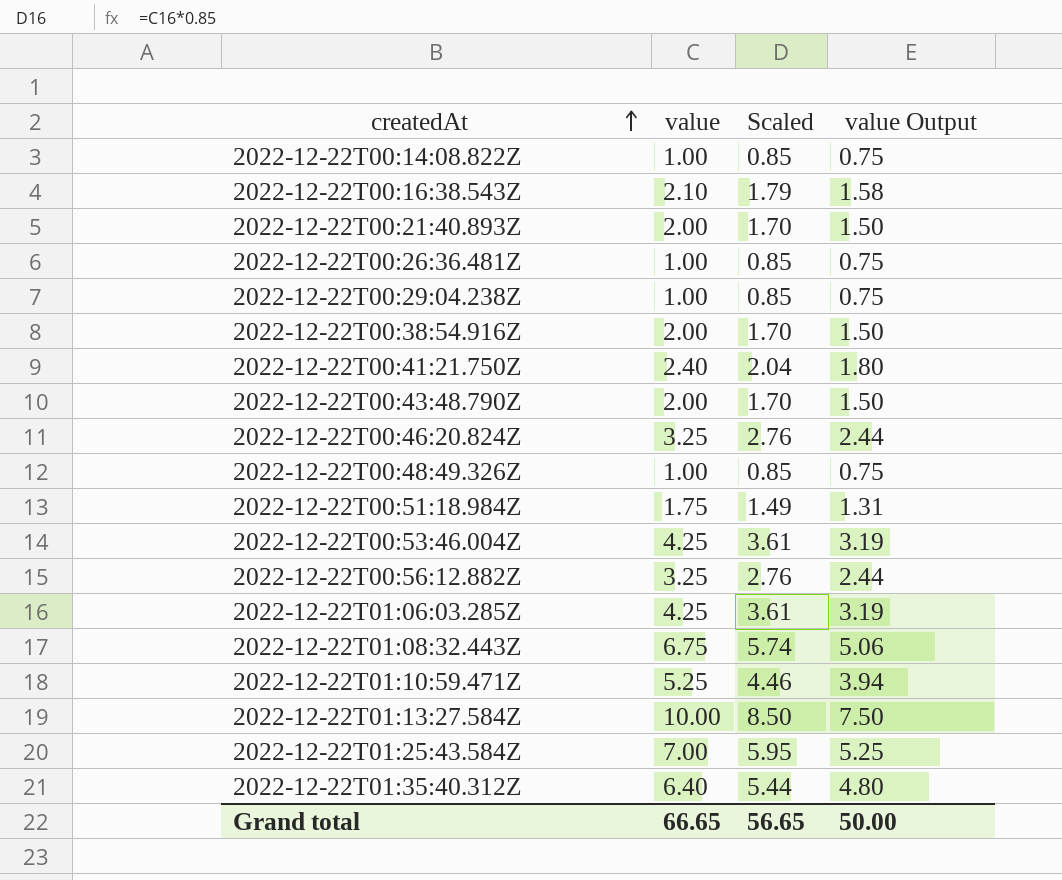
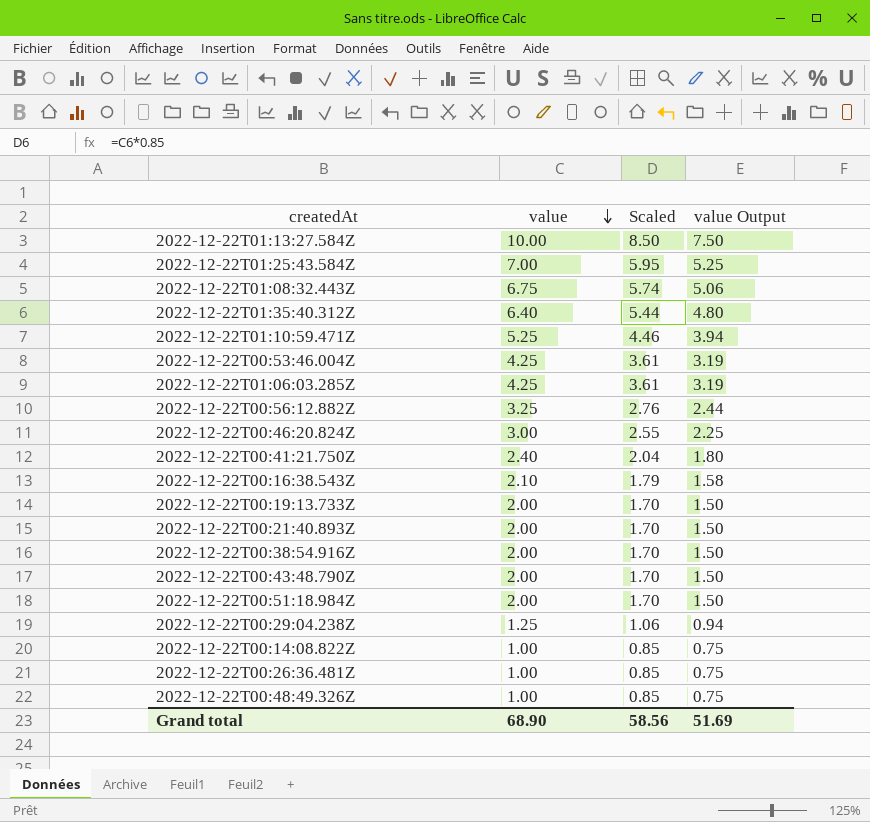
row order: createdAt ascending -> value descending
2022-12-22T00:46:20.824Z | value: 3.25 -> 3.00
2022-12-22T00:46:20.824Z | Scaled: 2.76 -> 2.55
2022-12-22T00:46:20.824Z | value Output: 2.44 -> 2.25
row 2022-12-22T00:19:13.733Z: none -> 2.00 | 1.70 | 1.50
2022-12-22T00:51:18.984Z | value: 1.75 -> 2.00
2022-12-22T00:51:18.984Z | Scaled: 1.49 -> 1.70
2022-12-22T00:51:18.984Z | value Output: 1.31 -> 1.50
2022-12-22T00:29:04.238Z | value: 1.00 -> 1.25
2022-12-22T00:29:04.238Z | Scaled: 0.85 -> 1.06
2022-12-22T00:29:04.238Z | value Output: 0.75 -> 0.94
Grand total | value: 66.65 -> 68.90
Grand total | Scaled: 56.65 -> 58.56
Grand total | value Output: 50.00 -> 51.69

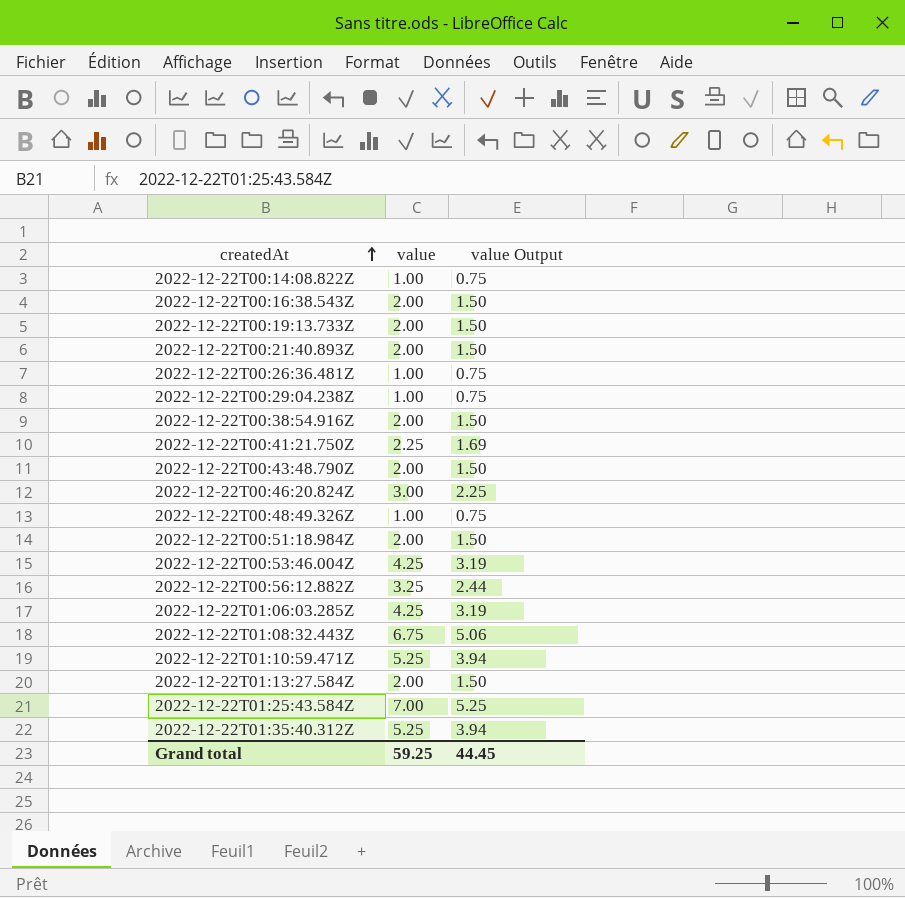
row order: value descending -> createdAt ascending
column Scaled | formula: [value] * 0.85 -> none
2022-12-22T00:16:38.543Z | value: 2.10 -> 2.00
2022-12-22T00:16:38.543Z | value Output: 1.58 -> 1.50
2022-12-22T00:29:04.238Z | value: 1.25 -> 1.00
2022-12-22T00:29:04.238Z | value Output: 0.94 -> 0.75
2022-12-22T00:41:21.750Z | value: 2.40 -> 2.25
2022-12-22T00:41:21.750Z | value Output: 1.80 -> 1.69
2022-12-22T01:13:27.584Z | value: 10.00 -> 2.00
2022-12-22T01:13:27.584Z | value Output: 7.50 -> 1.50
2022-12-22T01:35:40.312Z | value: 6.40 -> 5.25
2022-12-22T01:35:40.312Z | value Output: 4.80 -> 3.94
Grand total | value: 68.90 -> 59.25
Grand total | value Output: 51.69 -> 44.45

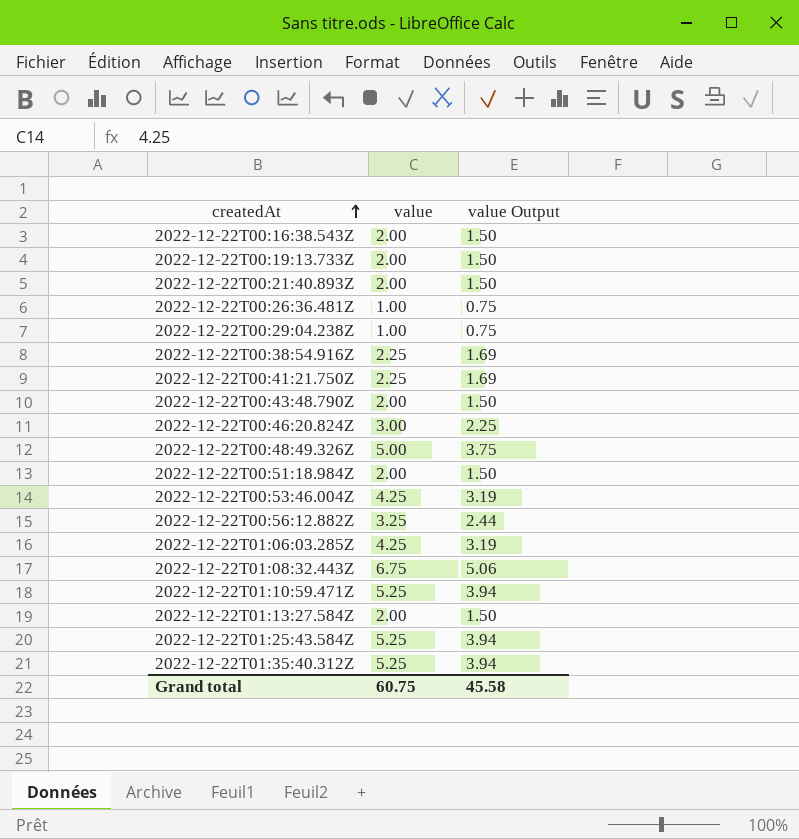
row 2022-12-22T00:14:08.822Z: 1.00 | 0.75 -> none
2022-12-22T00:38:54.916Z | value: 2.00 -> 2.25
2022-12-22T00:38:54.916Z | value Output: 1.50 -> 1.69
2022-12-22T00:48:49.326Z | value: 1.00 -> 5.00
2022-12-22T00:48:49.326Z | value Output: 0.75 -> 3.75
2022-12-22T01:25:43.584Z | value: 7.00 -> 5.25
2022-12-22T01:25:43.584Z | value Output: 5.25 -> 3.94
Grand total | value: 59.25 -> 60.75
Grand total | value Output: 44.45 -> 45.58

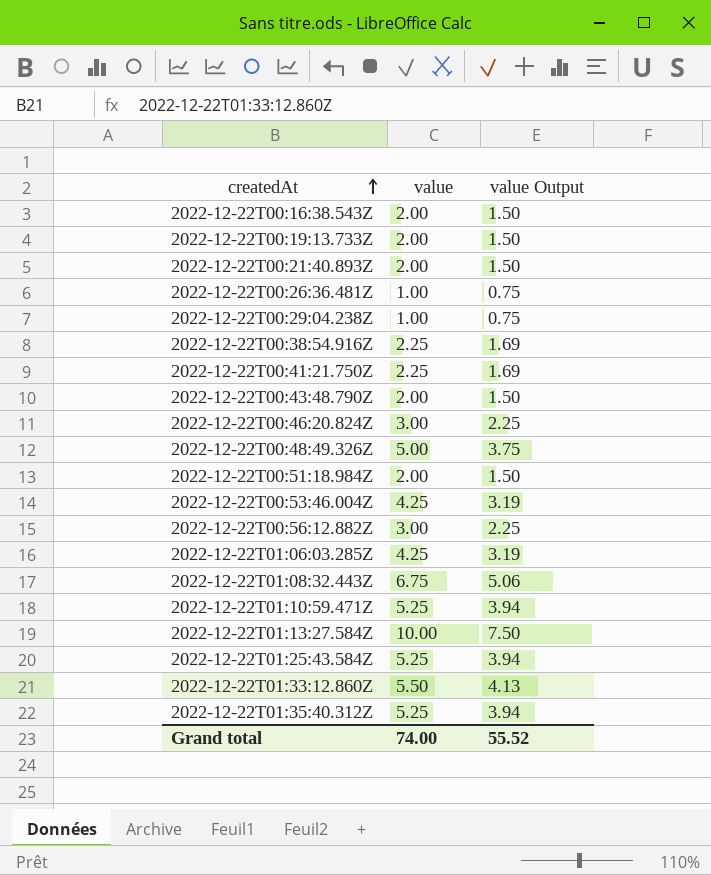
2022-12-22T00:56:12.882Z | value: 3.25 -> 3.00
2022-12-22T00:56:12.882Z | value Output: 2.44 -> 2.25
2022-12-22T01:13:27.584Z | value: 2.00 -> 10.00
2022-12-22T01:13:27.584Z | value Output: 1.50 -> 7.50
row 2022-12-22T01:33:12.860Z: none -> 5.50 | 4.13
Grand total | value: 60.75 -> 74.00
Grand total | value Output: 45.58 -> 55.52

